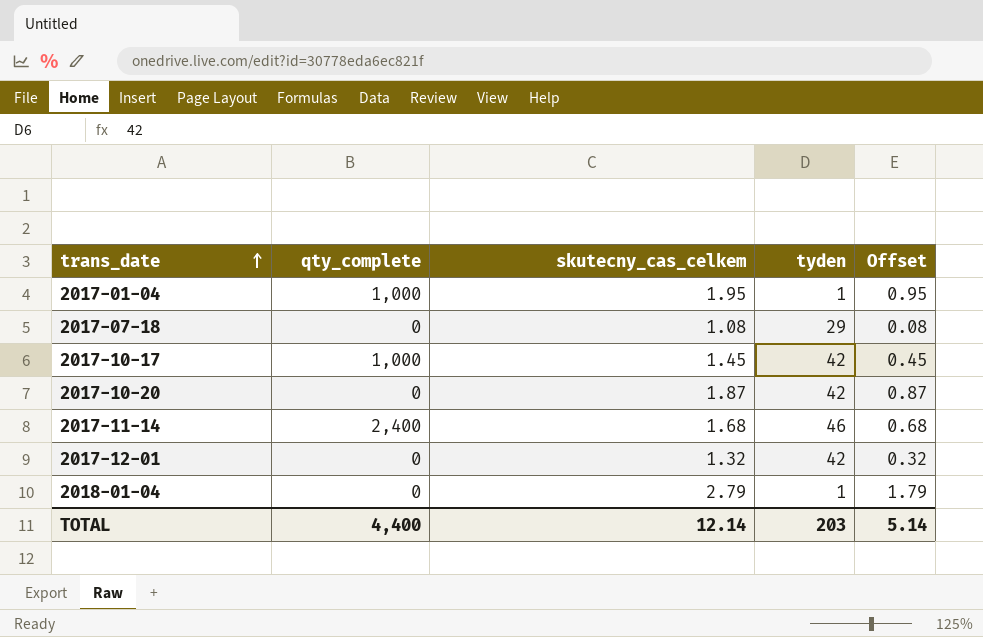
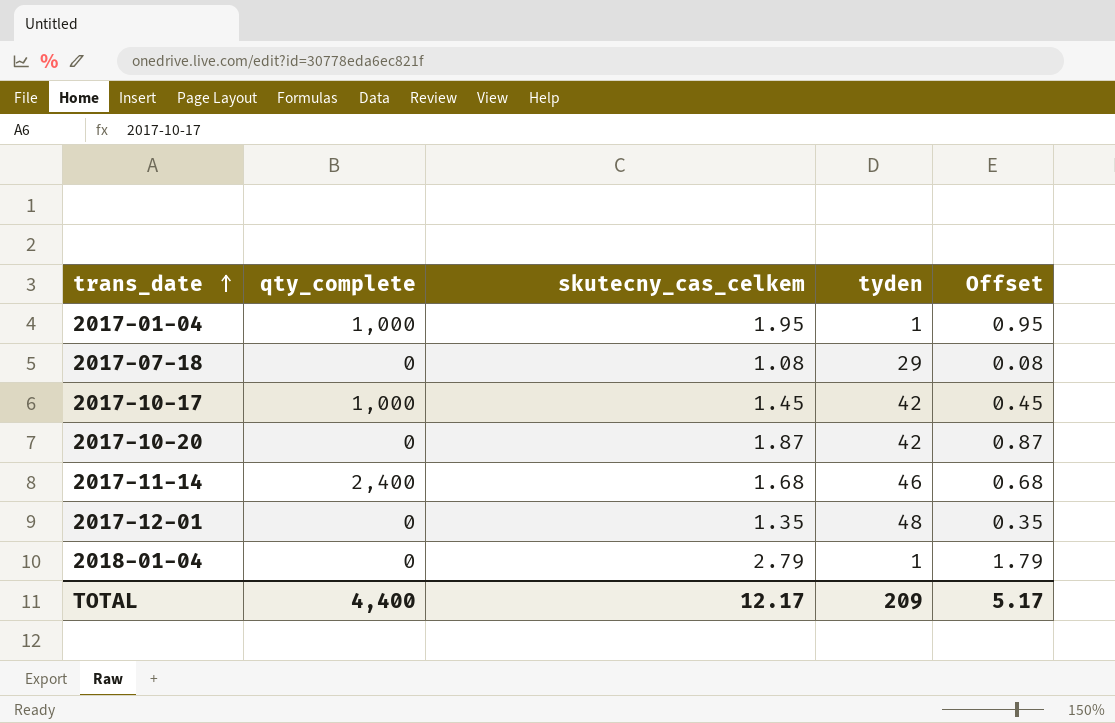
2017-12-01 | skutecny_cas_celkem: 1.32 -> 1.35
2017-12-01 | tyden: 42 -> 48
2017-12-01 | Offset: 0.32 -> 0.35
TOTAL | skutecny_cas_celkem: 12.14 -> 12.17
TOTAL | tyden: 203 -> 209
TOTAL | Offset: 5.14 -> 5.17

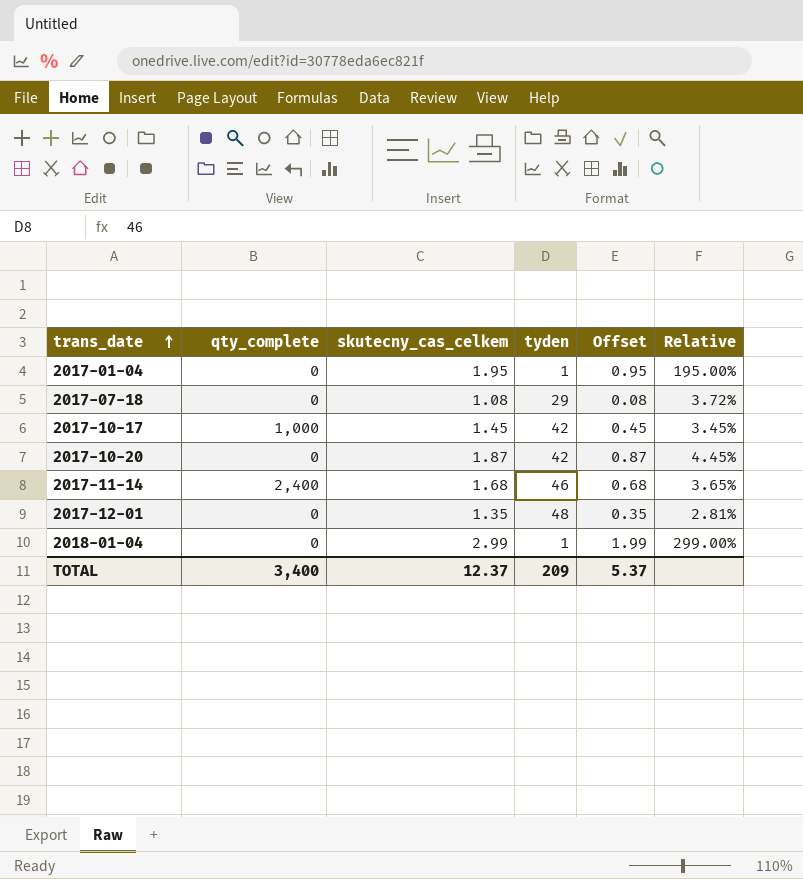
column Relative | formula: none -> [skutecny_cas_celkem] / [tyden]
2017-01-04 | qty_complete: 1,000 -> 0
2018-01-04 | skutecny_cas_celkem: 2.79 -> 2.99
2018-01-04 | Offset: 1.79 -> 1.99
TOTAL | qty_complete: 4,400 -> 3,400
TOTAL | skutecny_cas_celkem: 12.17 -> 12.37
TOTAL | Offset: 5.17 -> 5.37

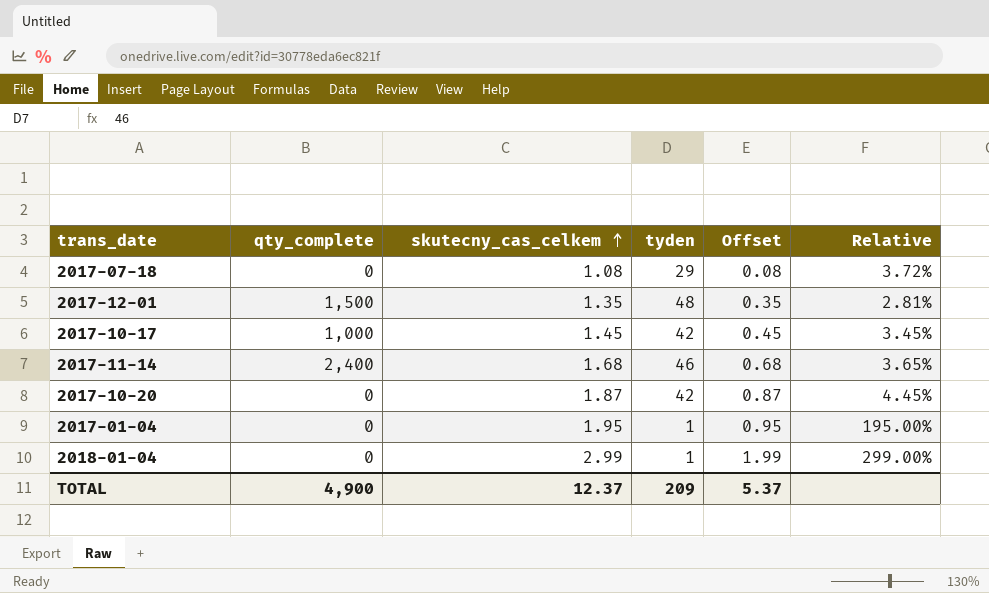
row order: trans_date ascending -> skutecny_cas_celkem ascending
2017-12-01 | qty_complete: 0 -> 1,500
TOTAL | qty_complete: 3,400 -> 4,900

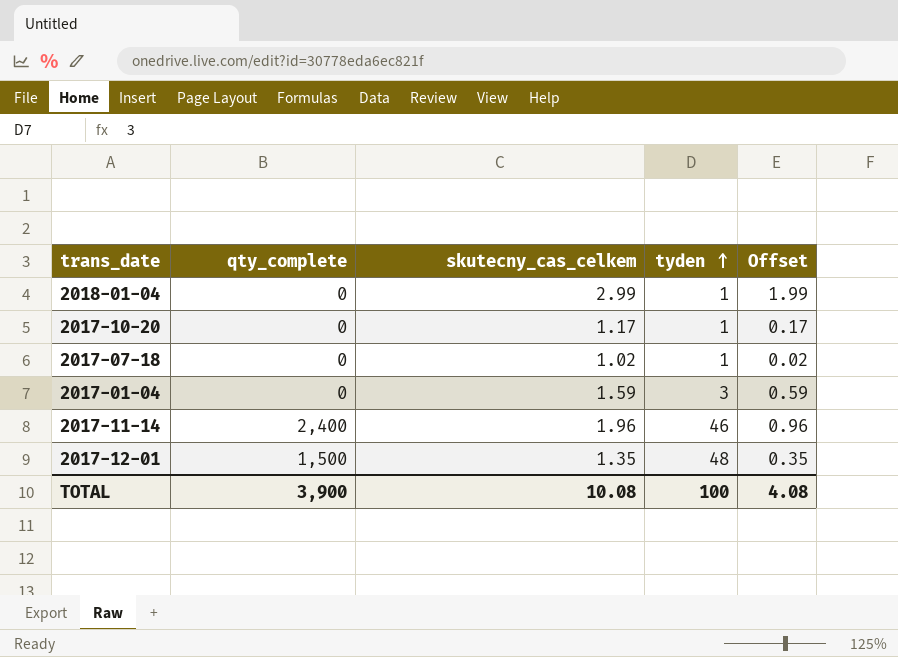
row order: skutecny_cas_celkem ascending -> tyden ascending
column Relative | formula: [skutecny_cas_celkem] / [tyden] -> none
row 2017-10-17: 1,000 | 1.45 | 42 | 0.45 | 3.45% -> none
2017-10-20 | skutecny_cas_celkem: 1.87 -> 1.17
2017-10-20 | tyden: 42 -> 1
2017-10-20 | Offset: 0.87 -> 0.17
2017-07-18 | skutecny_cas_celkem: 1.08 -> 1.02
2017-07-18 | tyden: 29 -> 1
2017-07-18 | Offset: 0.08 -> 0.02
2017-01-04 | skutecny_cas_celkem: 1.95 -> 1.59
2017-01-04 | tyden: 1 -> 3
2017-01-04 | Offset: 0.95 -> 0.59
2017-11-14 | skutecny_cas_celkem: 1.68 -> 1.96
2017-11-14 | Offset: 0.68 -> 0.96
TOTAL | qty_complete: 4,900 -> 3,900
TOTAL | skutecny_cas_celkem: 12.37 -> 10.08
TOTAL | tyden: 209 -> 100
TOTAL | Offset: 5.37 -> 4.08

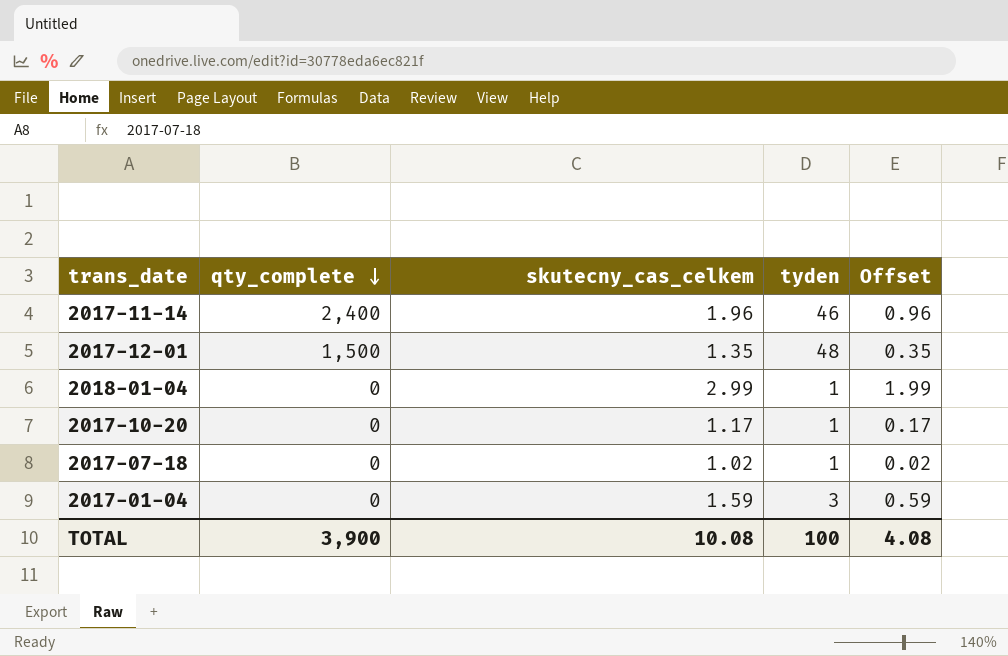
row order: tyden ascending -> qty_complete descending

